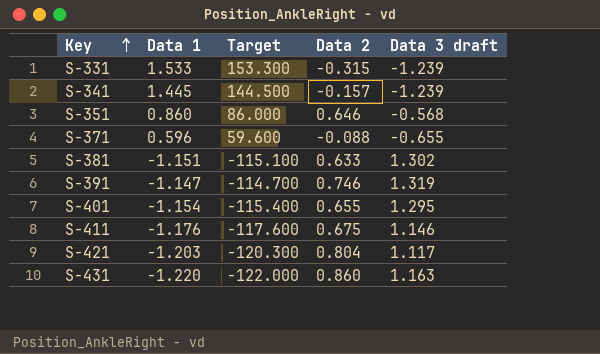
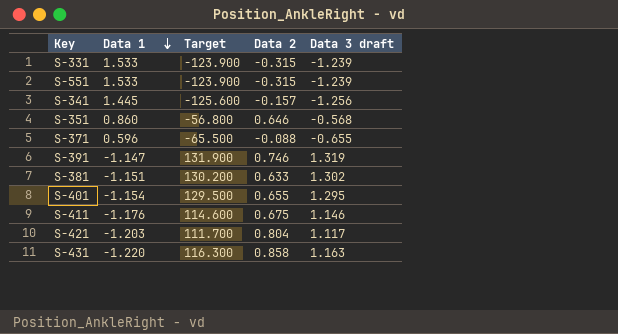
row order: Key ascending -> Data 1 descending
column Target | formula: [Data 1] * 100 -> [Data 3 draft] * 100
row S-551: none -> 1.533 | -123.900 | -0.315 | -1.239
S-341 | Data 3 draft: -1.239 -> -1.256
S-431 | Data 2: 0.860 -> 0.858

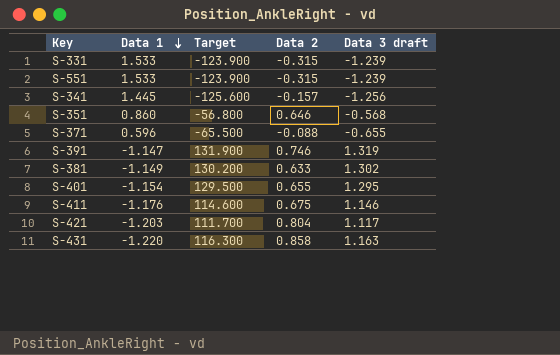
S-381 | Data 1: -1.151 -> -1.149

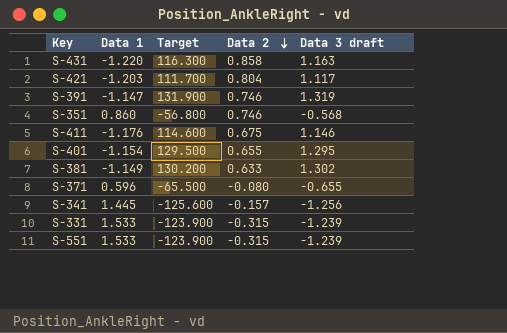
row order: Data 1 descending -> Data 2 descending
S-351 | Data 2: 0.646 -> 0.746
S-371 | Data 2: -0.088 -> -0.080

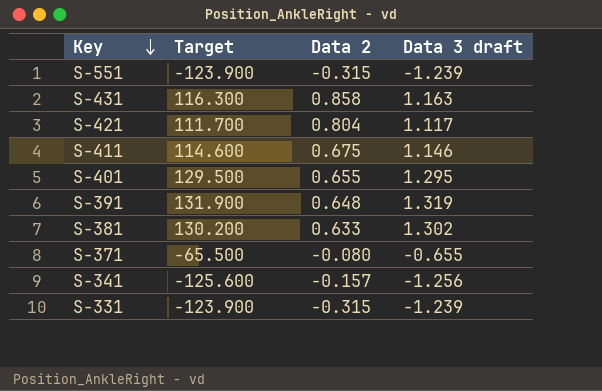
row order: Data 2 descending -> Key descending
column Data 1 | position: 2 -> none
row S-351: 0.860 | -56.800 | 0.746 | -0.568 -> none
S-391 | Data 2: 0.746 -> 0.648

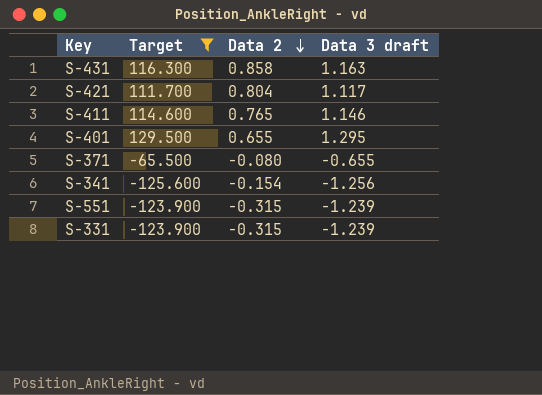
filter: none -> Target <= 129.500
row order: Key descending -> Data 2 descending
S-411 | Data 2: 0.675 -> 0.765
S-341 | Data 2: -0.157 -> -0.154

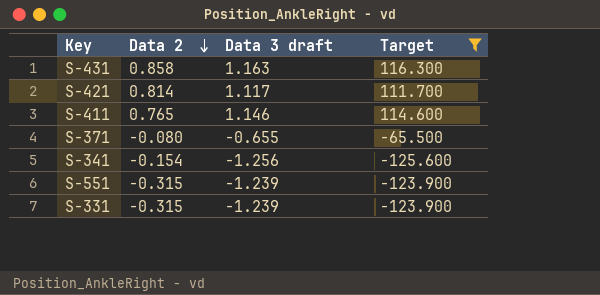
column Target | position: 2 -> 4
row S-401: 129.500 | 0.655 | 1.295 -> none
S-421 | Data 2: 0.804 -> 0.814

